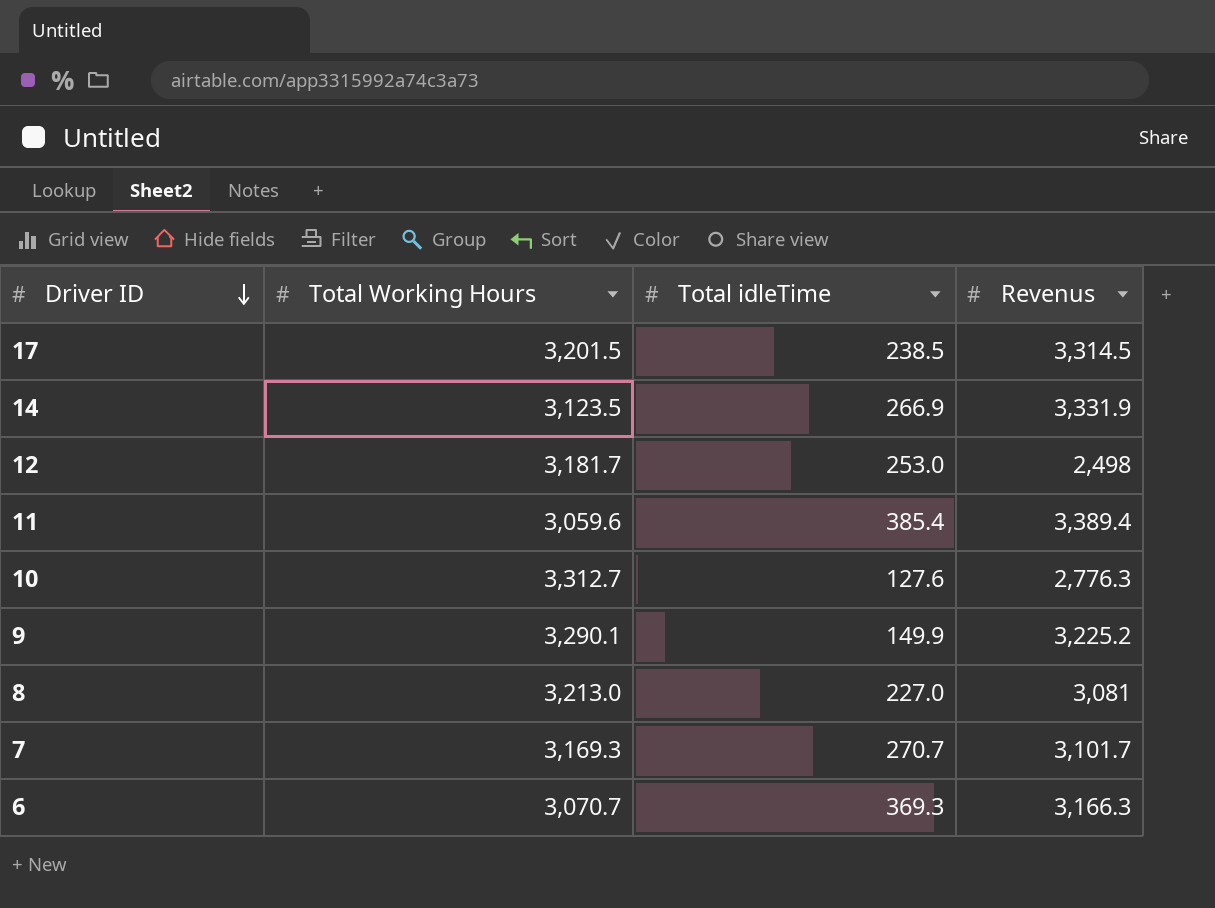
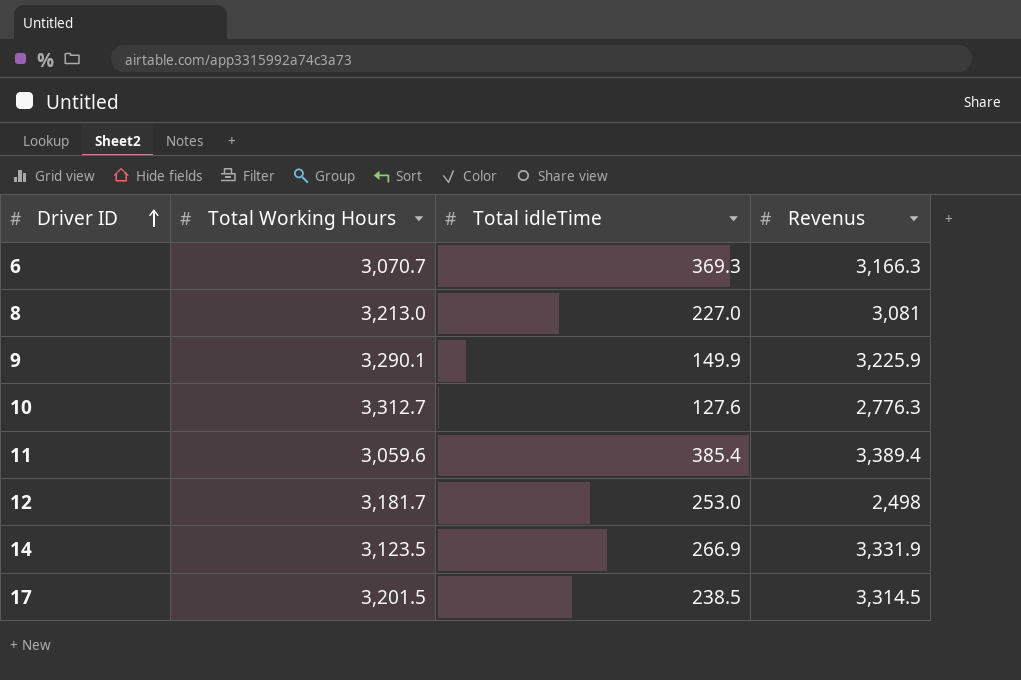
row order: Driver ID descending -> Driver ID ascending
row 7: 3,169.3 | 270.7 | 3,101.7 -> none
9 | Revenus: 3,225.2 -> 3,225.9

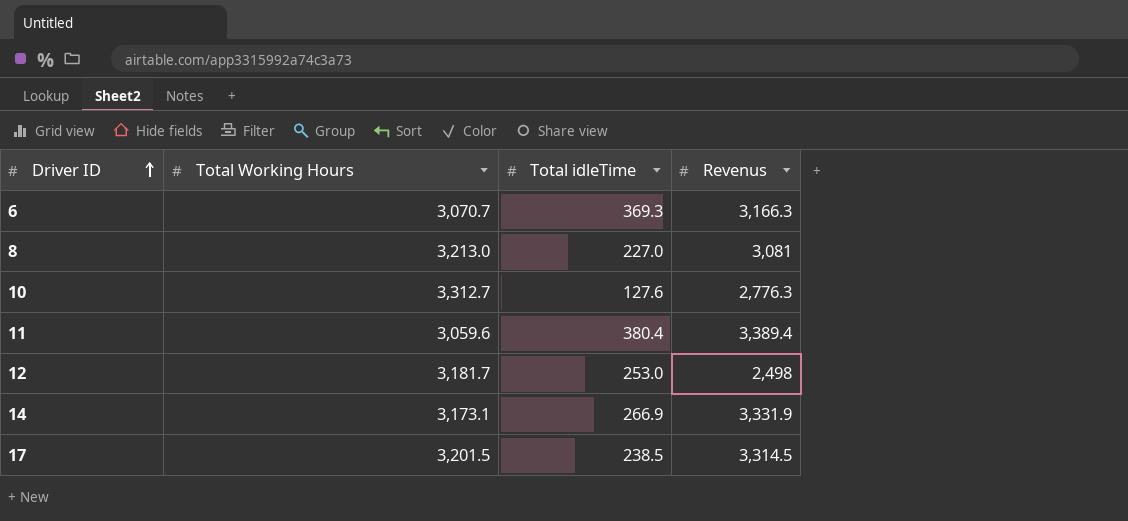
row 9: 3,290.1 | 149.9 | 3,225.9 -> none
11 | Total idleTime: 385.4 -> 380.4
14 | Total Working Hours: 3,123.5 -> 3,173.1

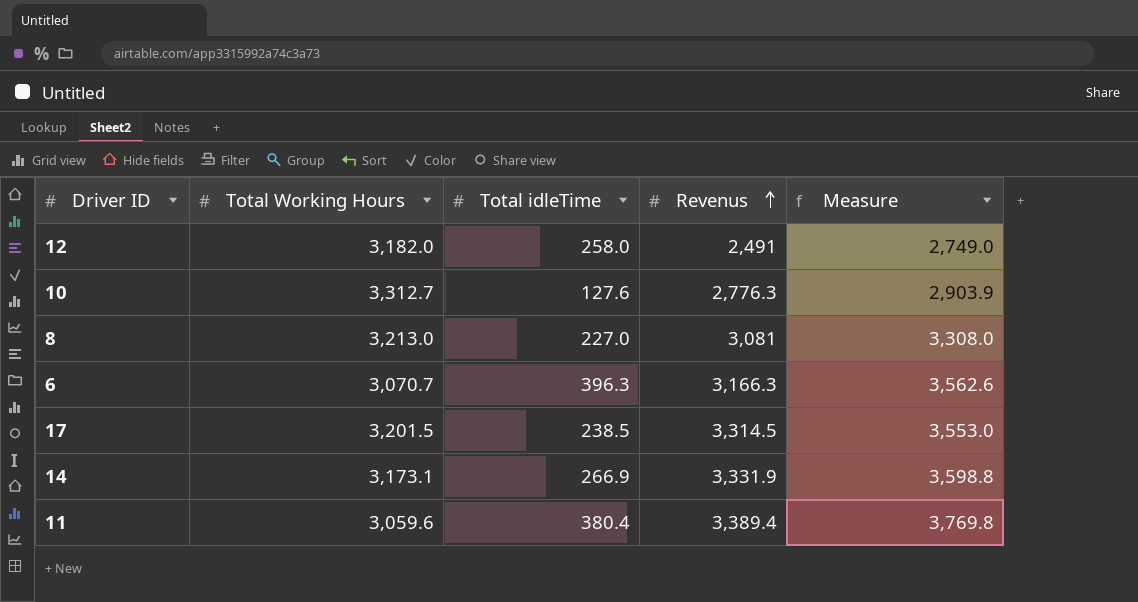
row order: Driver ID ascending -> Revenus ascending
column Measure | formula: none -> [Total idleTime] + [Revenus]
12 | Total Working Hours: 3,181.7 -> 3,182.0
12 | Total idleTime: 253.0 -> 258.0
12 | Revenus: 2,498 -> 2,491
6 | Total idleTime: 369.3 -> 396.3

